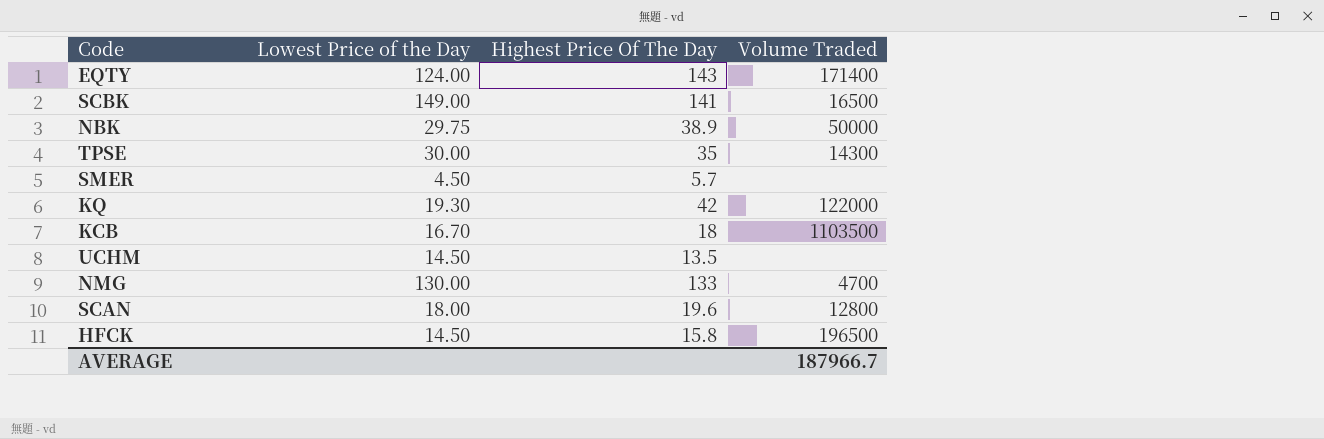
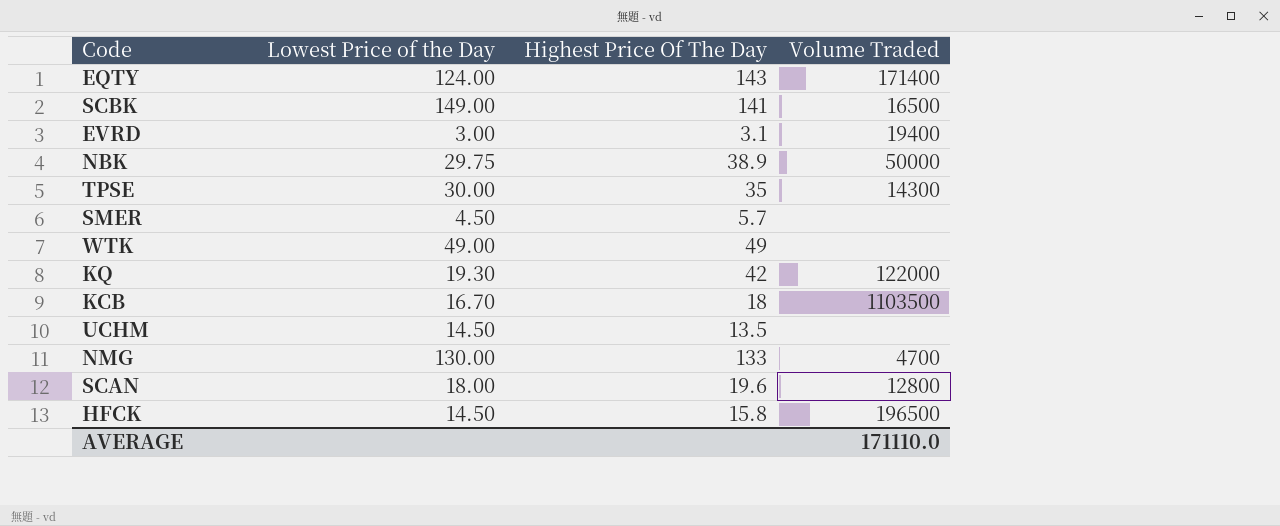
row EVRD: none -> 3.00 | 3.1 | 19400
row WTK: none -> 49.00 | 49 | none
AVERAGE | Volume Traded: 187966.7 -> 171110.0

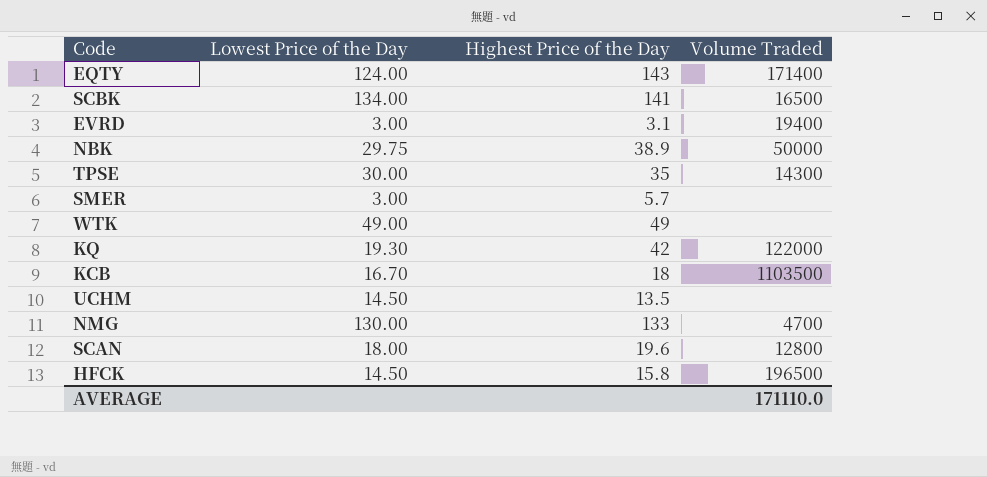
column name: Highest Price Of The Day -> Highest Price of the Day
SCBK | Lowest Price of the Day: 149.00 -> 134.00
SMER | Lowest Price of the Day: 4.50 -> 3.00

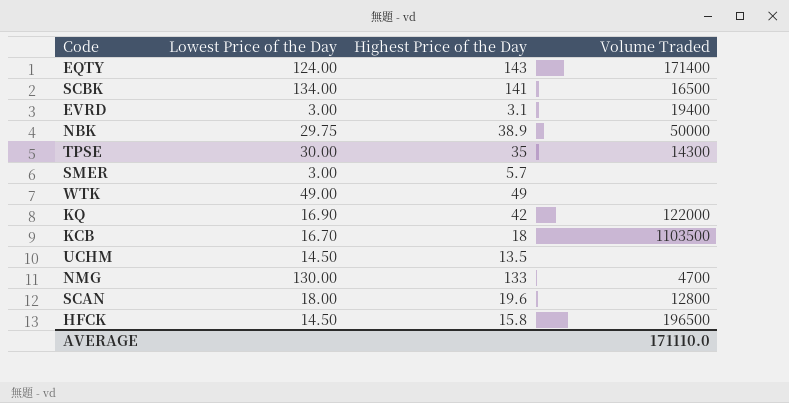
KQ | Lowest Price of the Day: 19.30 -> 16.90

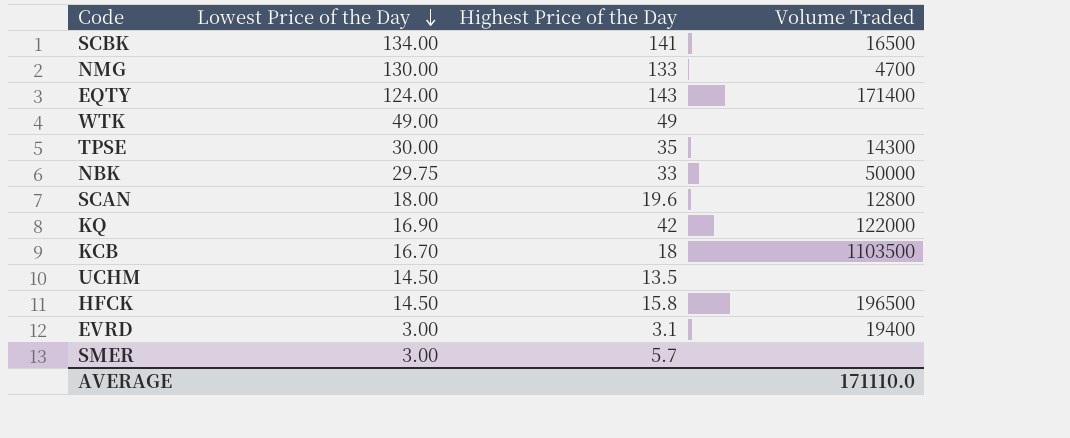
row order: none -> Lowest Price of the Day descending
NBK | Highest Price of the Day: 38.9 -> 33

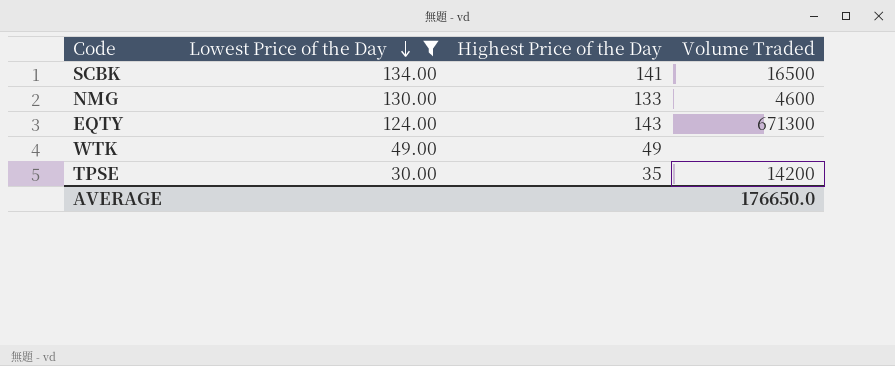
filter: none -> Lowest Price of the Day >= 30.00
NMG | Volume Traded: 4700 -> 4600
EQTY | Volume Traded: 171400 -> 671300
TPSE | Volume Traded: 14300 -> 14200
AVERAGE | Volume Traded: 171110.0 -> 176650.0

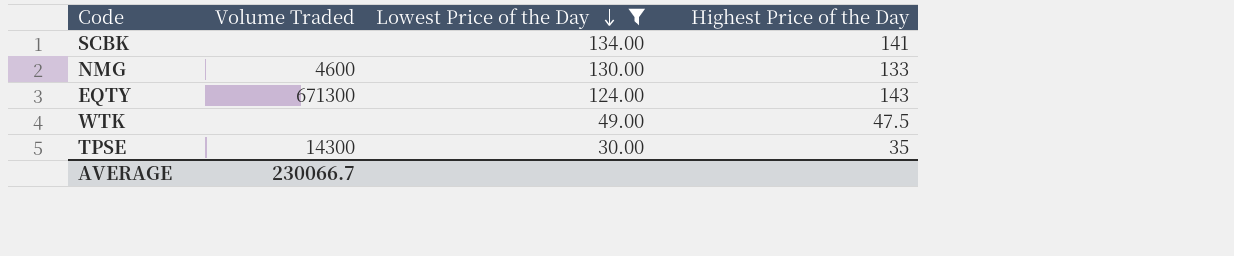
column Volume Traded | position: 4 -> 2
SCBK | Volume Traded: 16500 -> none
WTK | Highest Price of the Day: 49 -> 47.5
TPSE | Volume Traded: 14200 -> 14300
AVERAGE | Volume Traded: 176650.0 -> 230066.7

